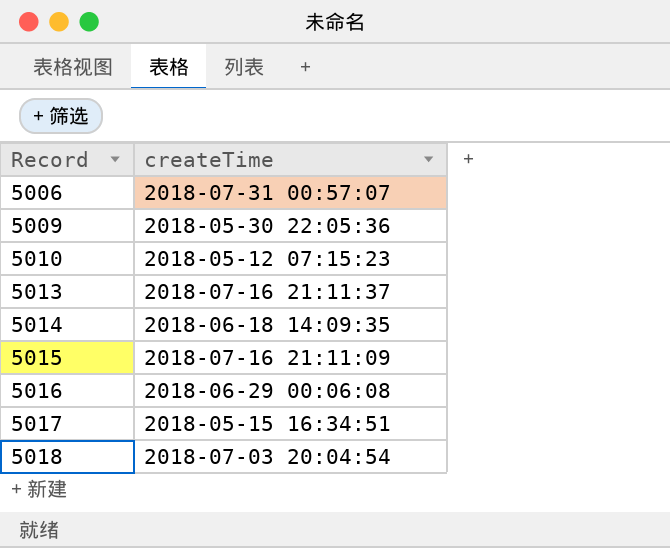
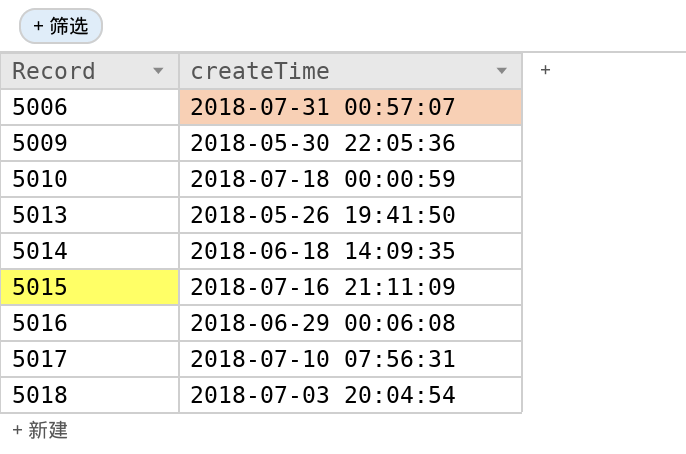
5010 | createTime: 2018-05-12 07:15:23 -> 2018-07-18 00:00:59
5013 | createTime: 2018-07-16 21:11:37 -> 2018-05-26 19:41:50
5017 | createTime: 2018-05-15 16:34:51 -> 2018-07-10 07:56:31

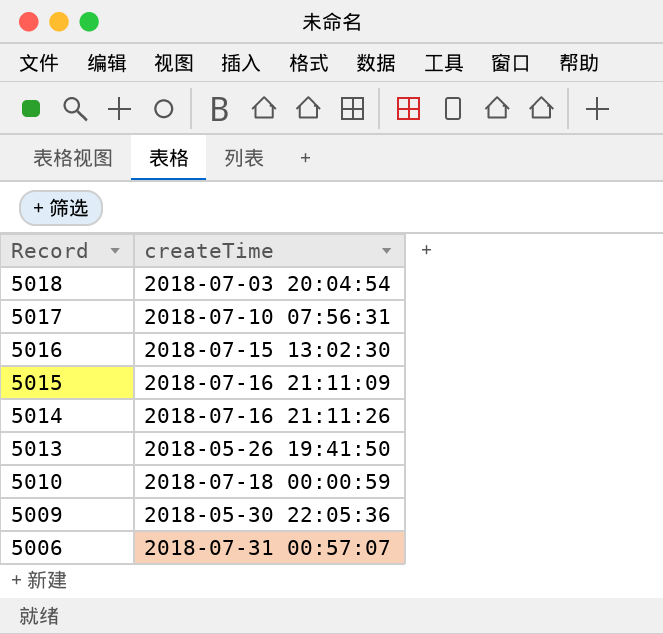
row order: Record ascending -> Record descending
5016 | createTime: 2018-06-29 00:06:08 -> 2018-07-15 13:02:30
5014 | createTime: 2018-06-18 14:09:35 -> 2018-07-16 21:11:26

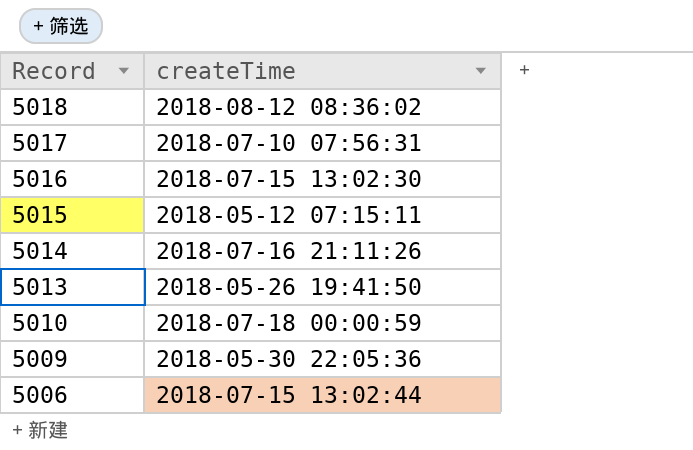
5018 | createTime: 2018-07-03 20:04:54 -> 2018-08-12 08:36:02
5015 | createTime: 2018-07-16 21:11:09 -> 2018-05-12 07:15:11
5006 | createTime: 2018-07-31 00:57:07 -> 2018-07-15 13:02:44

